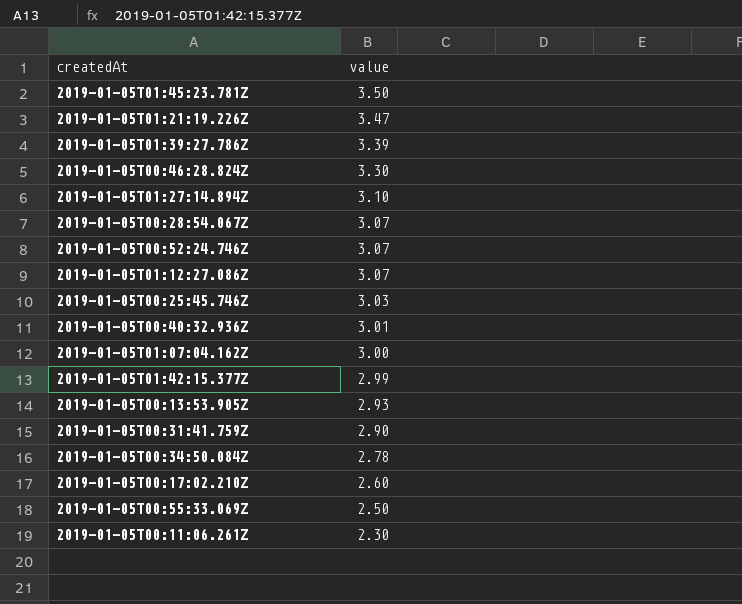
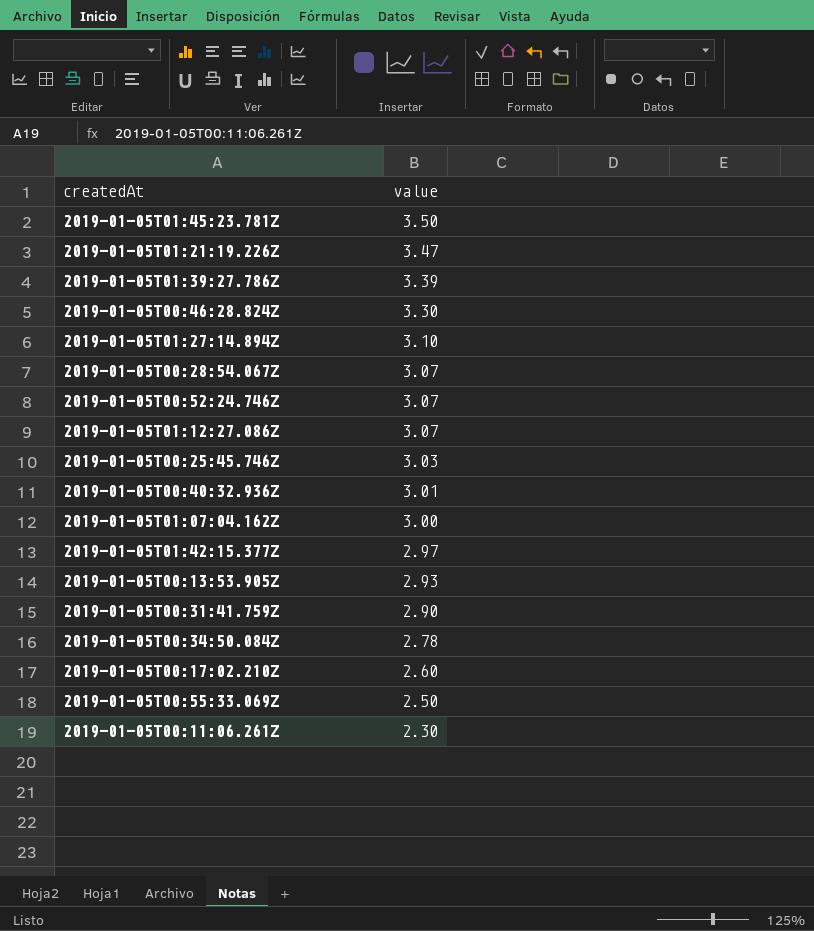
2019-01-05T01:42:15.377Z | value: 2.99 -> 2.97

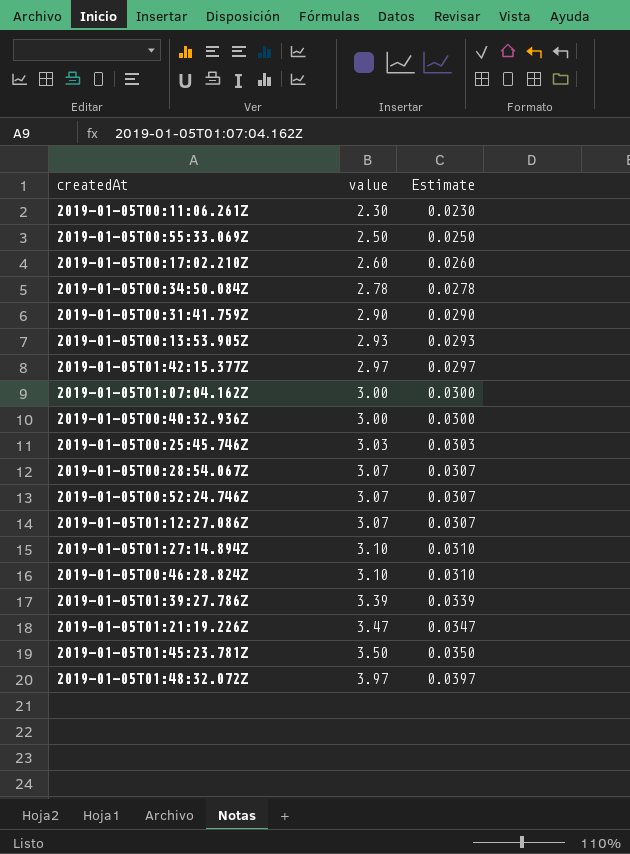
row order: value descending -> value ascending
column Estimate | formula: none -> [value] * 0.01
2019-01-05T00:40:32.936Z | value: 3.01 -> 3.00
2019-01-05T00:46:28.824Z | value: 3.30 -> 3.10
row 2019-01-05T01:48:32.072Z: none -> 3.97 | 0.0397

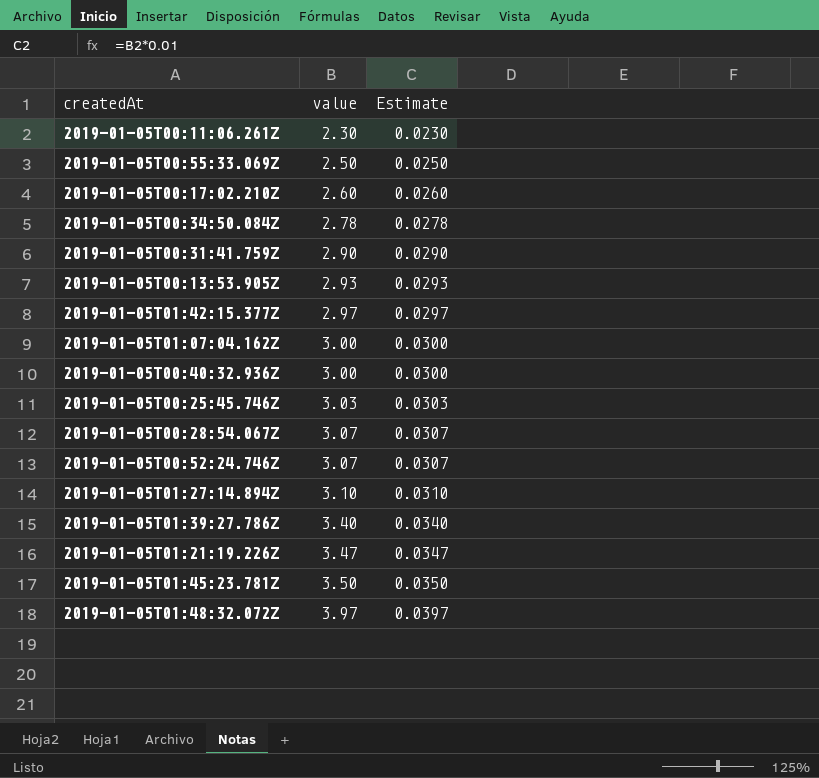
row 2019-01-05T01:12:27.086Z: 3.07 | 0.0307 -> none
row 2019-01-05T00:46:28.824Z: 3.10 | 0.0310 -> none
2019-01-05T01:39:27.786Z | value: 3.39 -> 3.40
2019-01-05T01:39:27.786Z | Estimate: 0.0339 -> 0.0340

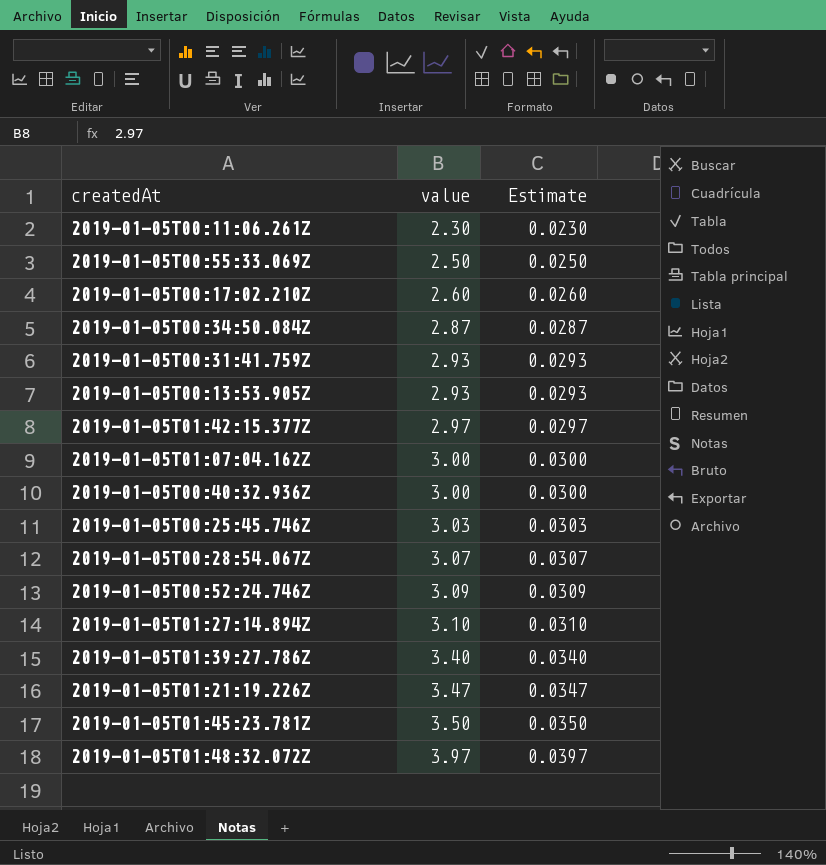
2019-01-05T00:34:50.084Z | value: 2.78 -> 2.87
2019-01-05T00:34:50.084Z | Estimate: 0.0278 -> 0.0287
2019-01-05T00:31:41.759Z | value: 2.90 -> 2.93
2019-01-05T00:31:41.759Z | Estimate: 0.0290 -> 0.0293
2019-01-05T00:52:24.746Z | value: 3.07 -> 3.09
2019-01-05T00:52:24.746Z | Estimate: 0.0307 -> 0.0309

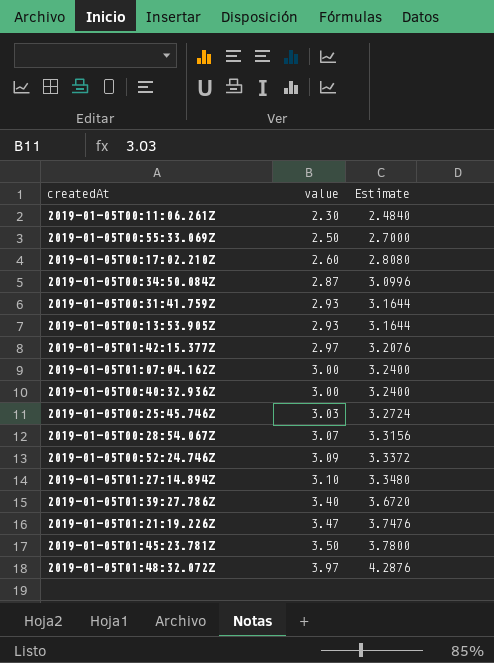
column Estimate | formula: [value] * 0.01 -> [value] * 1.08

